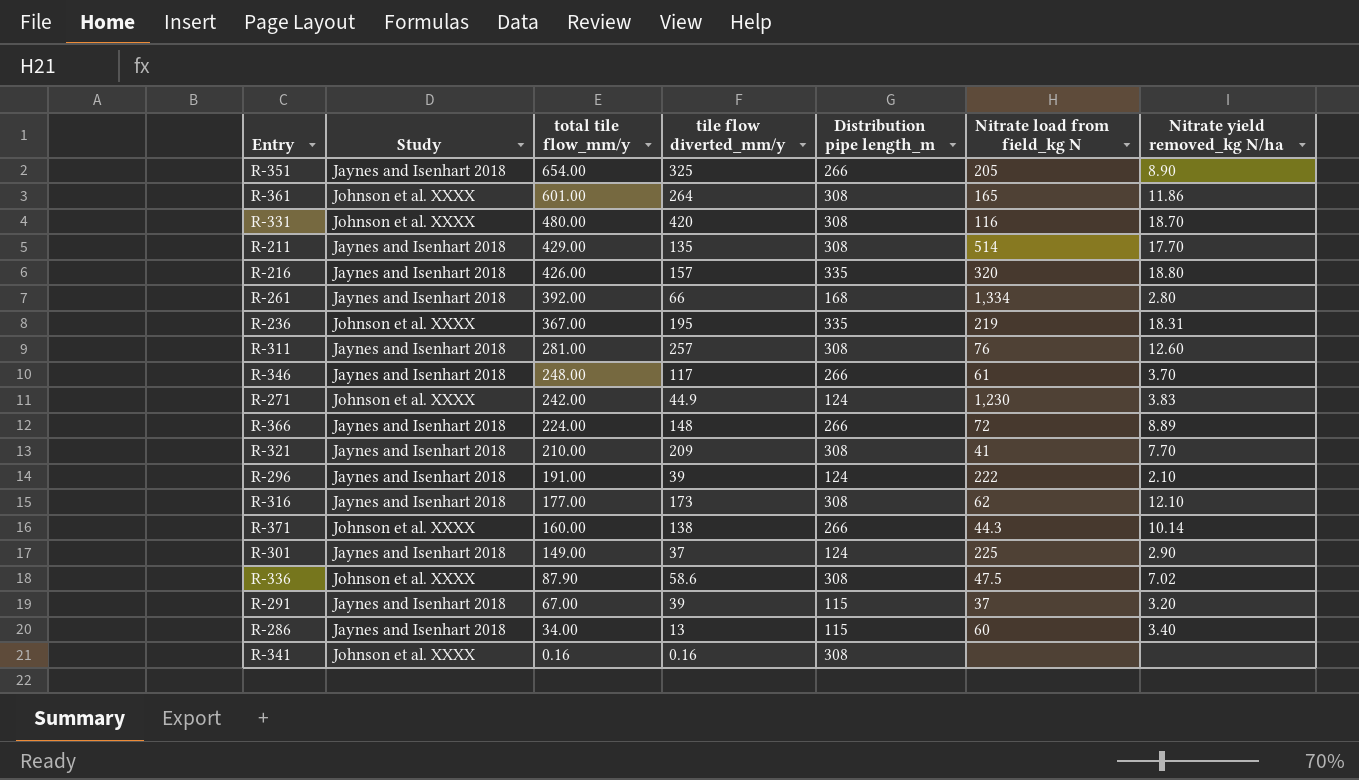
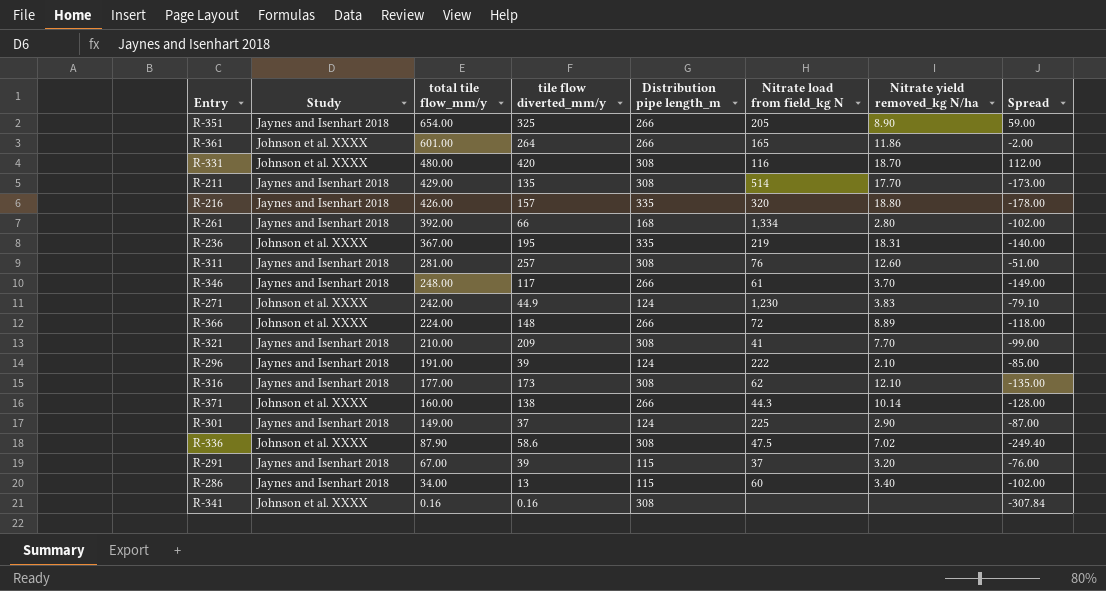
column Spread | formula: none -> [tile flow diverted_mm/y] - [Distribution pipe length_m]
R-361 | Distribution pipe length_m: 308 -> 266
R-366 | Study: Jaynes and Isenhart 2018 -> Johnson et al. XXXX

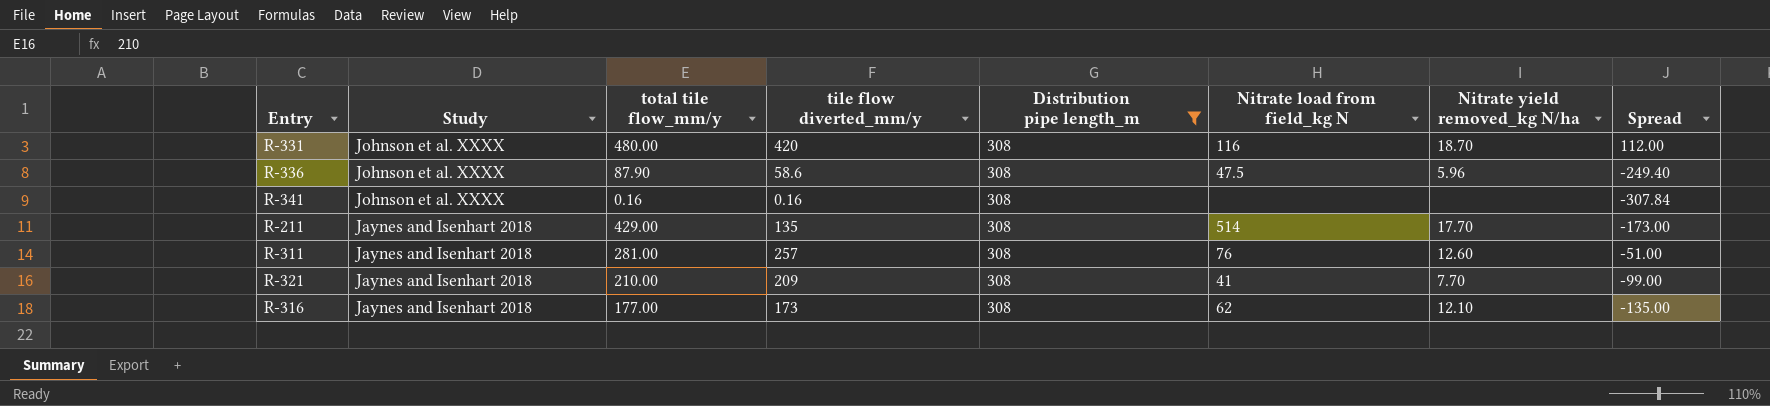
filter: none -> Distribution pipe length_m = 308
row order: total tile flow_mm/y descending -> Study descending
R-336 | Nitrate yield removed_kg N/ha: 7.02 -> 5.96

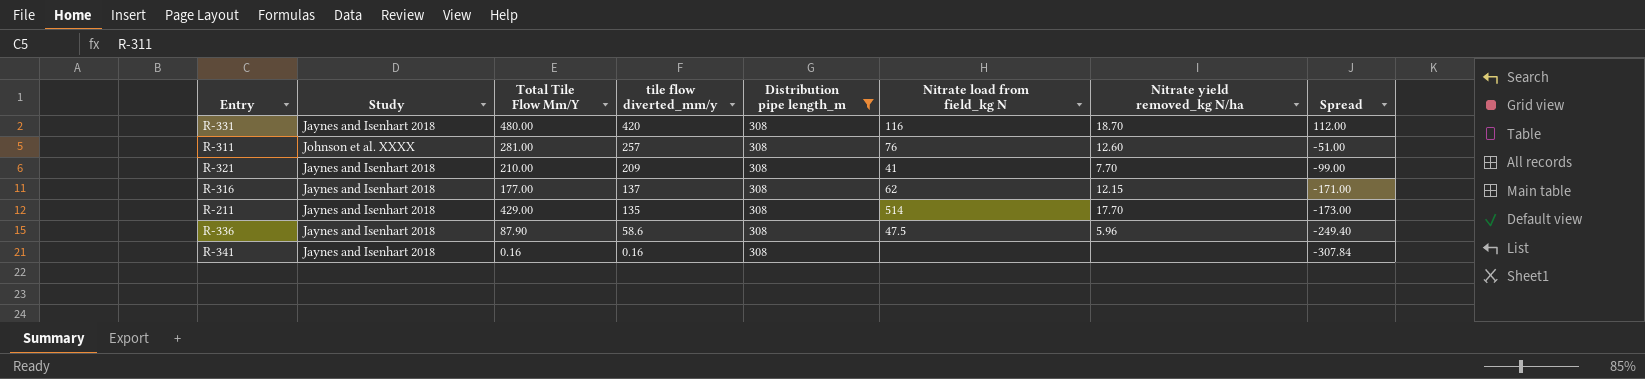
row order: Study descending -> tile flow diverted_mm/y descending
column name: total tile flow_mm/y -> Total Tile Flow Mm/Y
R-331 | Study: Johnson et al. XXXX -> Jaynes and Isenhart 2018
R-311 | Study: Jaynes and Isenhart 2018 -> Johnson et al. XXXX
R-316 | tile flow diverted_mm/y: 173 -> 137
R-316 | Nitrate yield removed_kg N/ha: 12.10 -> 12.15
R-316 | Spread: -135.00 -> -171.00
R-336 | Study: Johnson et al. XXXX -> Jaynes and Isenhart 2018
R-341 | Study: Johnson et al. XXXX -> Jaynes and Isenhart 2018

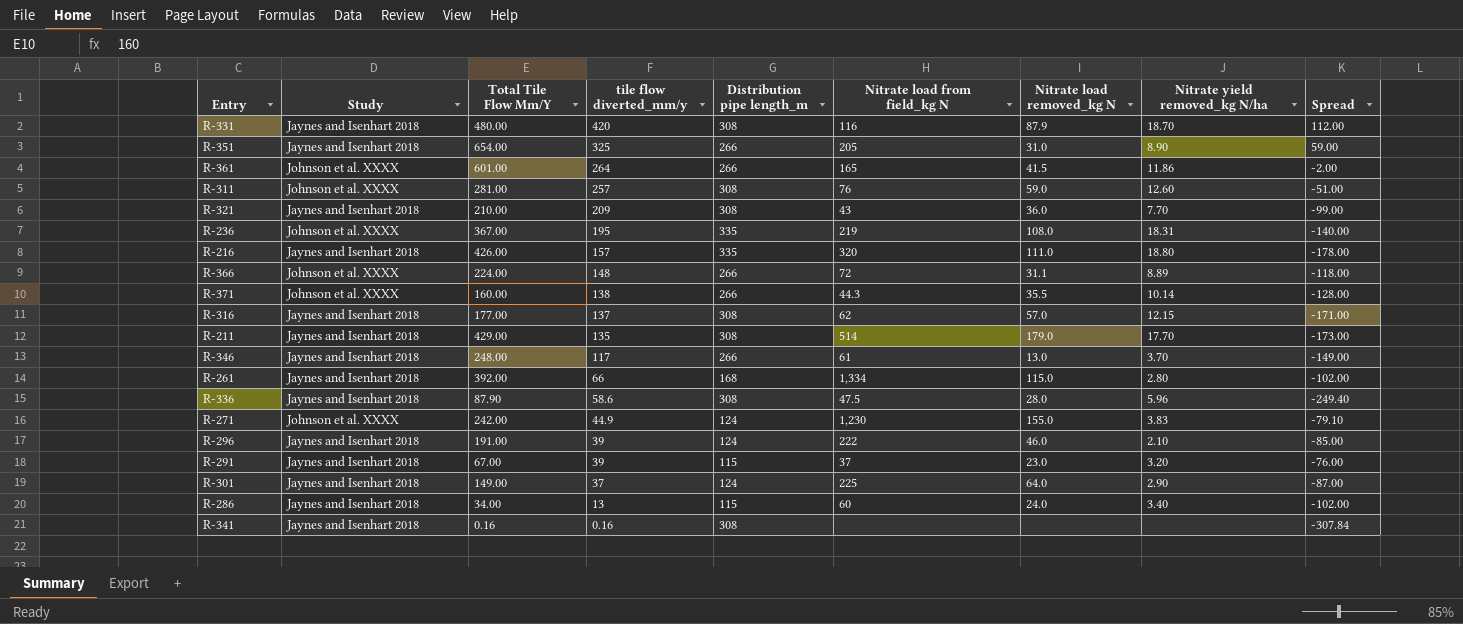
filter: Distribution pipe length_m = 308 -> none
column Nitrate load removed_kg N | position: none -> 7
R-321 | Nitrate load from field_kg N: 41 -> 43

